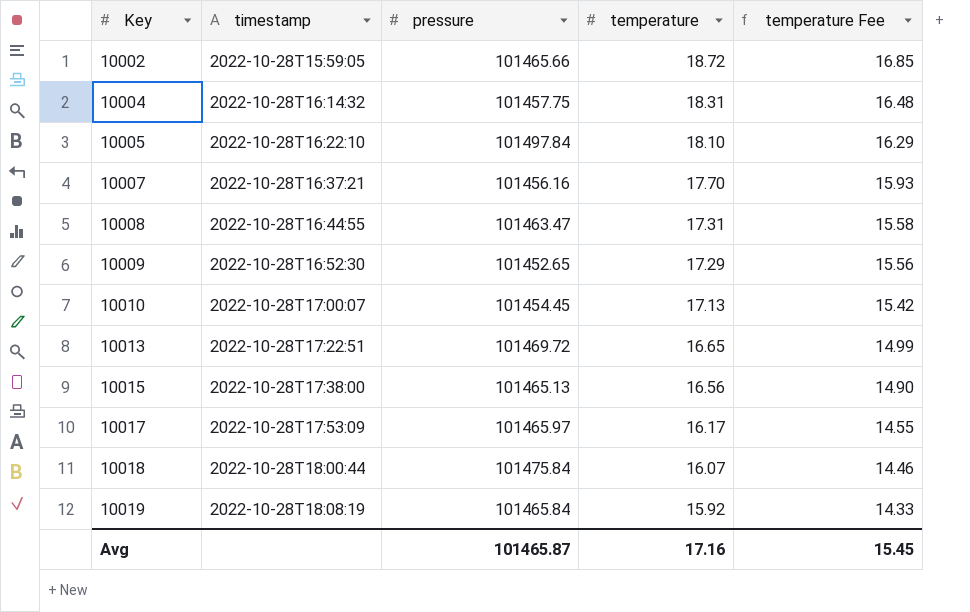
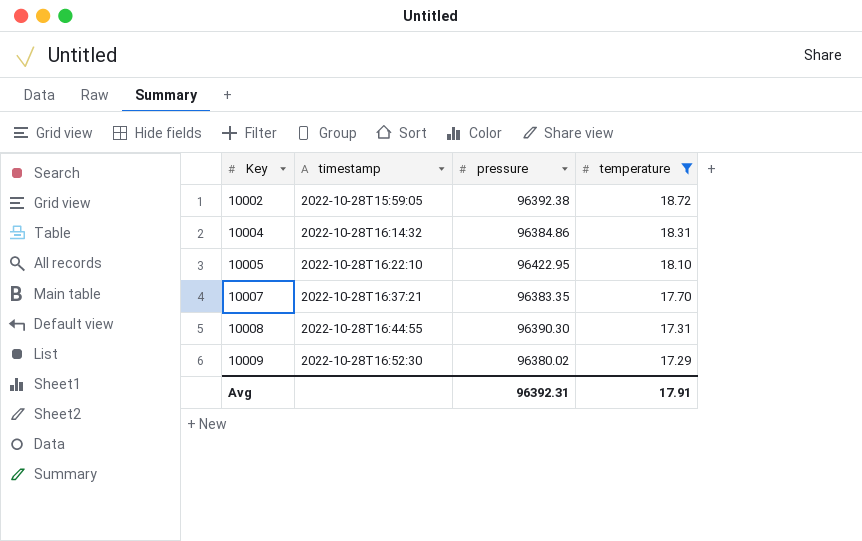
filter: none -> temperature >= 17.29
column temperature Fee | formula: [temperature] * 0.9 -> none
10002 | pressure: 101465.66 -> 96392.38
10004 | pressure: 101457.75 -> 96384.86
10005 | pressure: 101497.84 -> 96422.95
10007 | pressure: 101456.16 -> 96383.35
10008 | pressure: 101463.47 -> 96390.30
10009 | pressure: 101452.65 -> 96380.02
Avg | pressure: 101465.87 -> 96392.31
Avg | temperature: 17.16 -> 17.91

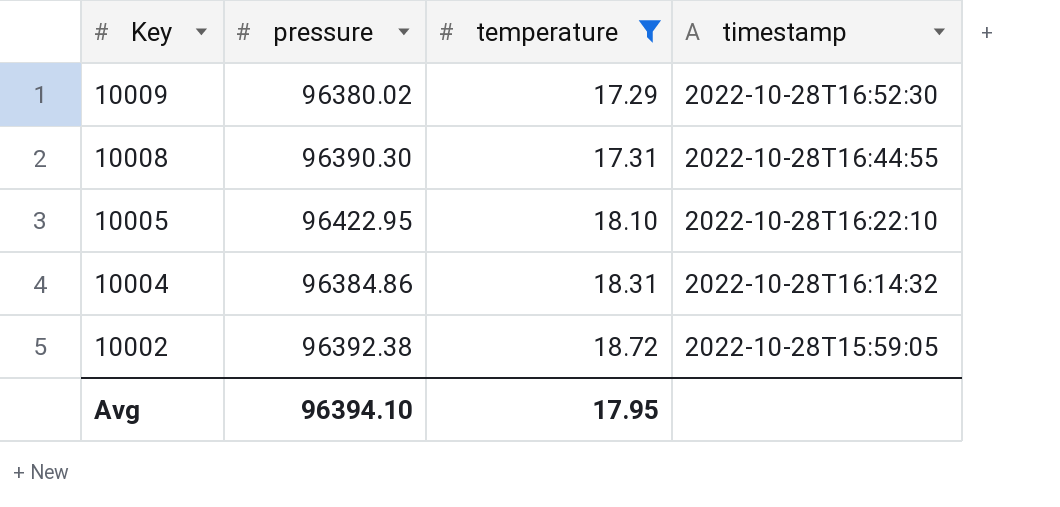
row order: Key ascending -> Key descending
column timestamp | position: 2 -> 4
row 10007: 2022-10-28T16:37:21 | 96383.35 | 17.70 -> none
Avg | pressure: 96392.31 -> 96394.10
Avg | temperature: 17.91 -> 17.95

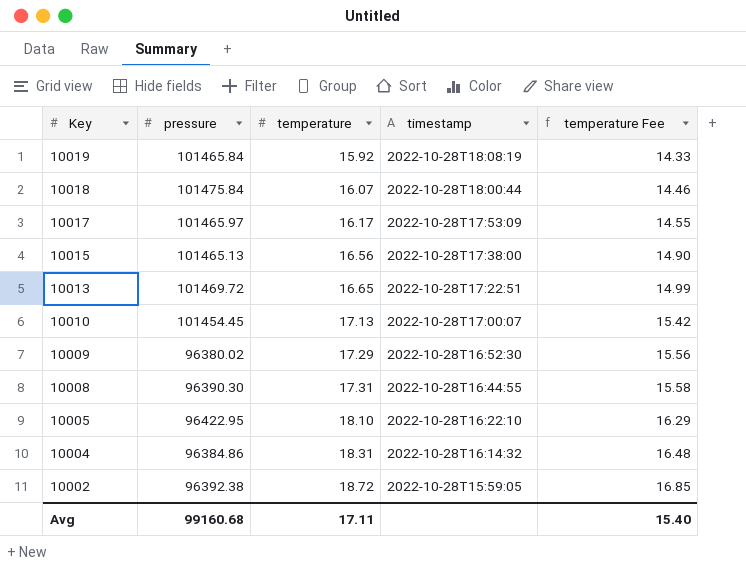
filter: temperature >= 17.29 -> none
column temperature Fee | formula: none -> [temperature] * 0.9
Avg | pressure: 96394.10 -> 99160.68
Avg | temperature: 17.95 -> 17.11

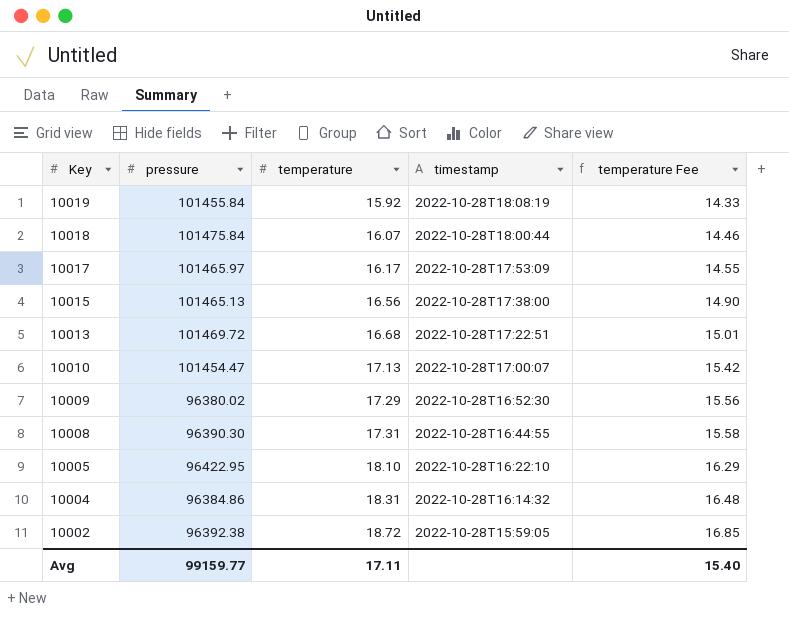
10019 | pressure: 101465.84 -> 101455.84
10013 | temperature: 16.65 -> 16.68
10013 | temperature Fee: 14.99 -> 15.01
10010 | pressure: 101454.45 -> 101454.47
Avg | pressure: 99160.68 -> 99159.77

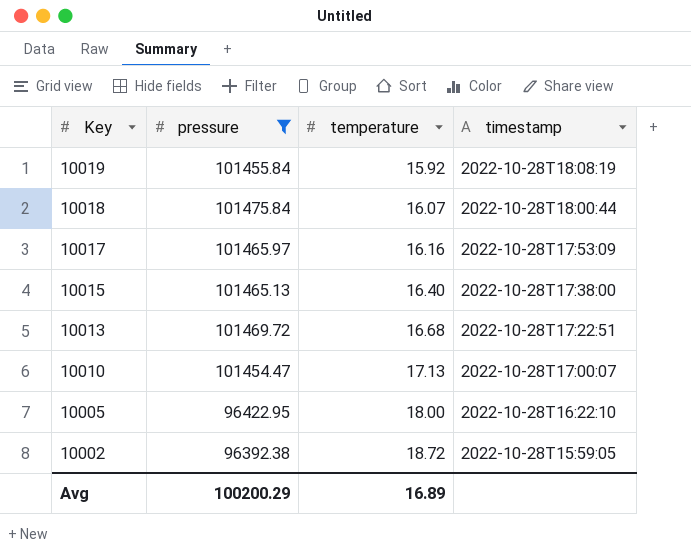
filter: none -> pressure >= 96392.38
column temperature Fee | formula: [temperature] * 0.9 -> none
10017 | temperature: 16.17 -> 16.16
10015 | temperature: 16.56 -> 16.40
10005 | temperature: 18.10 -> 18.00
Avg | pressure: 99159.77 -> 100200.29
Avg | temperature: 17.11 -> 16.89

